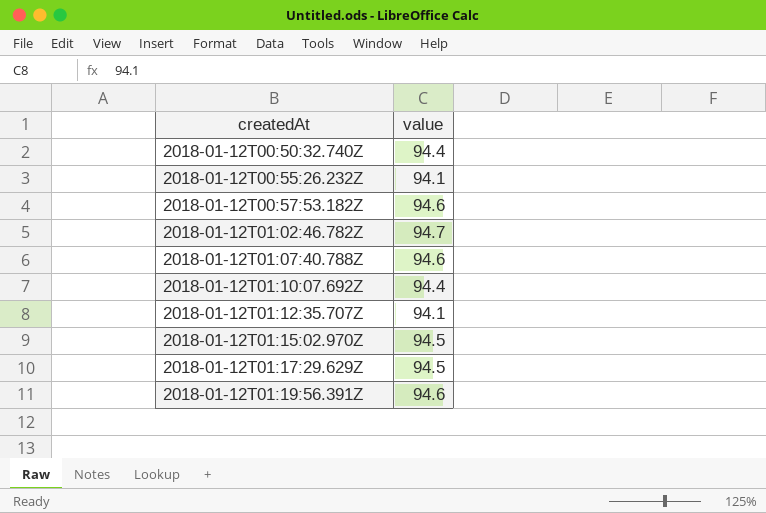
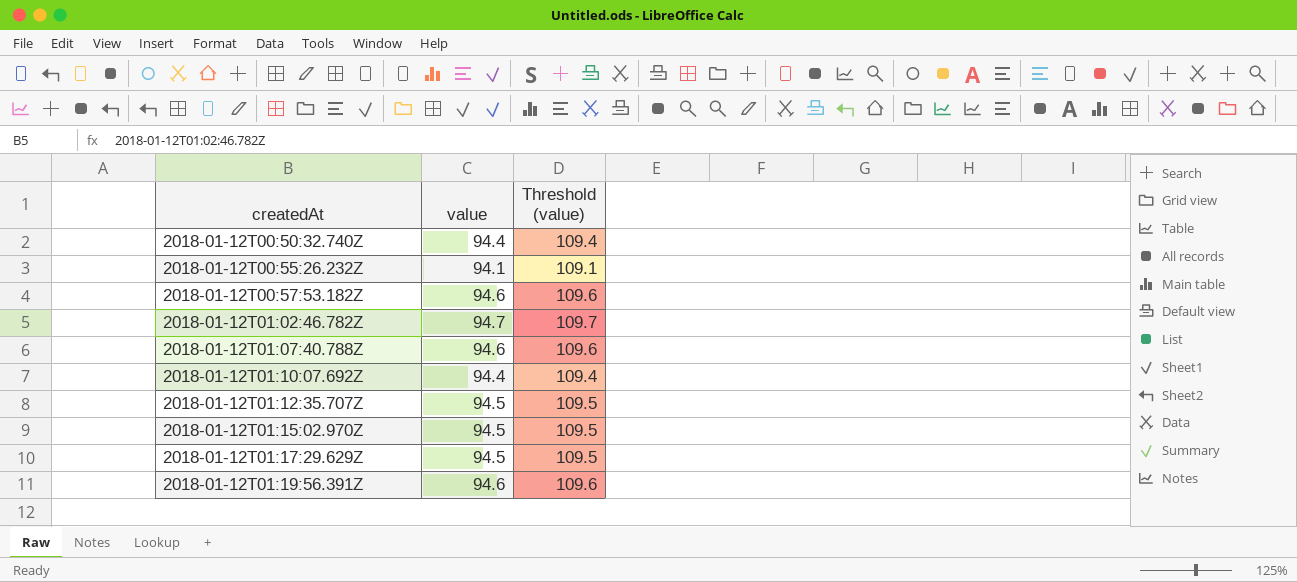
column Threshold (value) | formula: none -> [value] + 15
2018-01-12T01:12:35.707Z | value: 94.1 -> 94.5

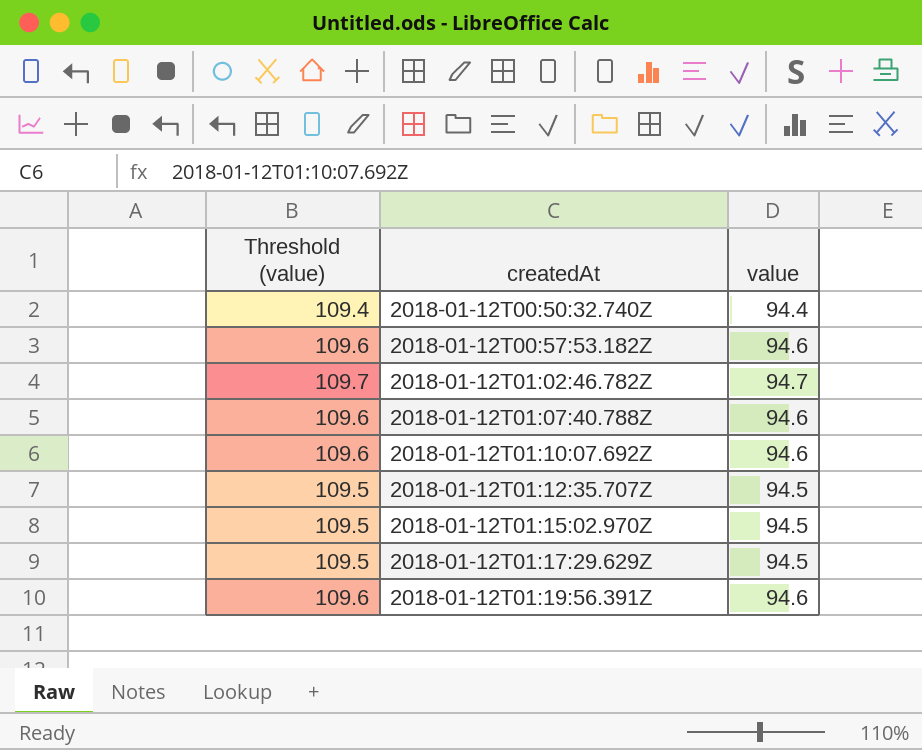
column Threshold (value) | position: 3 -> 1
row 2018-01-12T00:55:26.232Z: 94.1 | 109.1 -> none
2018-01-12T01:10:07.692Z | Threshold (value): 109.4 -> 109.6
2018-01-12T01:10:07.692Z | value: 94.4 -> 94.6

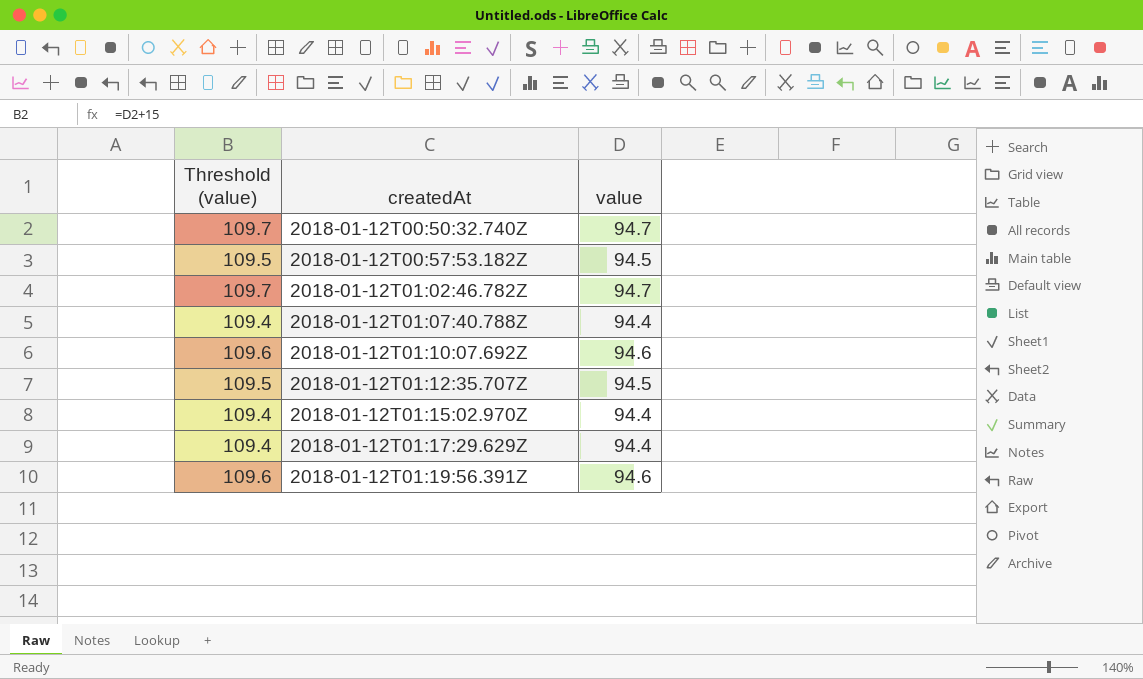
2018-01-12T00:50:32.740Z | Threshold (value): 109.4 -> 109.7
2018-01-12T00:50:32.740Z | value: 94.4 -> 94.7
2018-01-12T00:57:53.182Z | Threshold (value): 109.6 -> 109.5
2018-01-12T00:57:53.182Z | value: 94.6 -> 94.5
2018-01-12T01:07:40.788Z | Threshold (value): 109.6 -> 109.4
2018-01-12T01:07:40.788Z | value: 94.6 -> 94.4
2018-01-12T01:15:02.970Z | Threshold (value): 109.5 -> 109.4
2018-01-12T01:15:02.970Z | value: 94.5 -> 94.4
2018-01-12T01:17:29.629Z | Threshold (value): 109.5 -> 109.4
2018-01-12T01:17:29.629Z | value: 94.5 -> 94.4

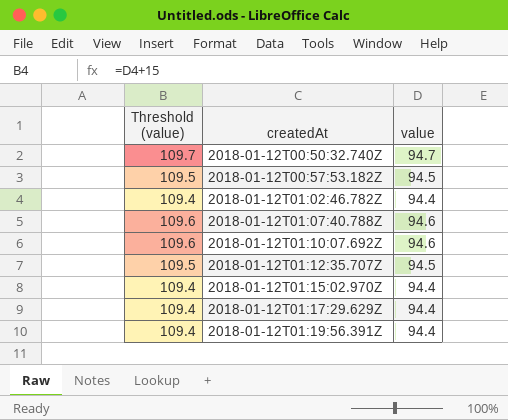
2018-01-12T01:02:46.782Z | Threshold (value): 109.7 -> 109.4
2018-01-12T01:02:46.782Z | value: 94.7 -> 94.4
2018-01-12T01:07:40.788Z | Threshold (value): 109.4 -> 109.6
2018-01-12T01:07:40.788Z | value: 94.4 -> 94.6
2018-01-12T01:19:56.391Z | Threshold (value): 109.6 -> 109.4
2018-01-12T01:19:56.391Z | value: 94.6 -> 94.4

